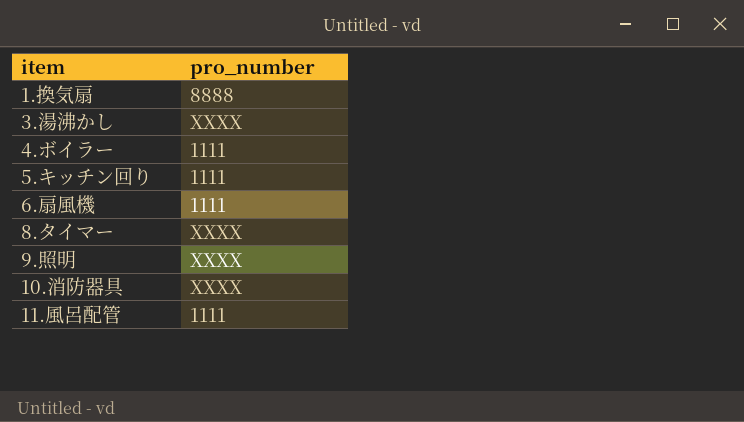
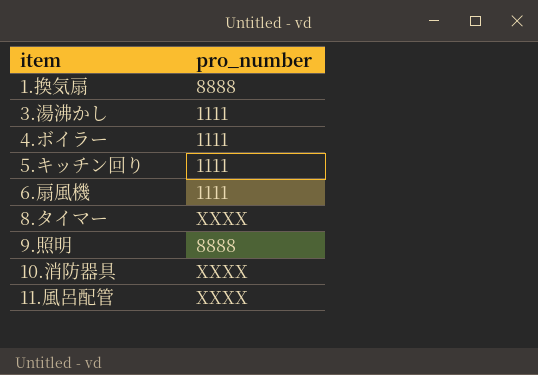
3.湯沸かし | pro_number: XXXX -> 1111
9.照明 | pro_number: XXXX -> 8888
11.風呂配管 | pro_number: 1111 -> XXXX

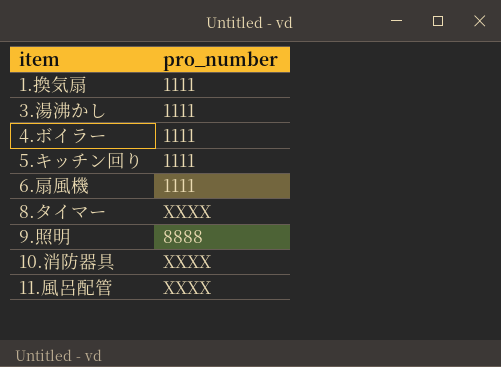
1.換気扇 | pro_number: 8888 -> 1111

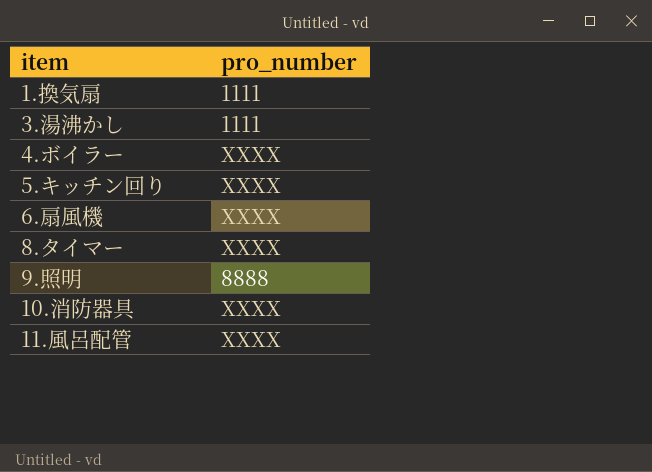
4.ボイラー | pro_number: 1111 -> XXXX
5.キッチン回り | pro_number: 1111 -> XXXX
6.扇風機 | pro_number: 1111 -> XXXX

